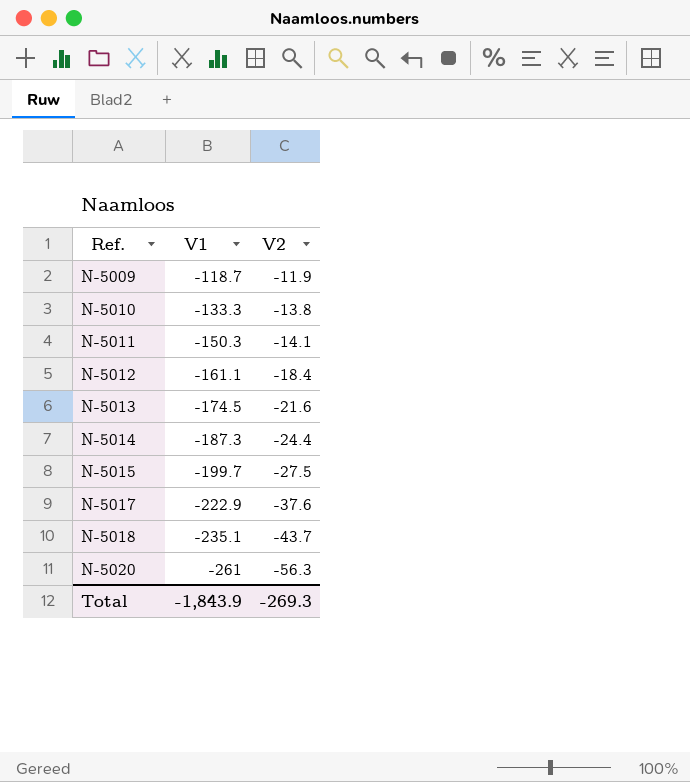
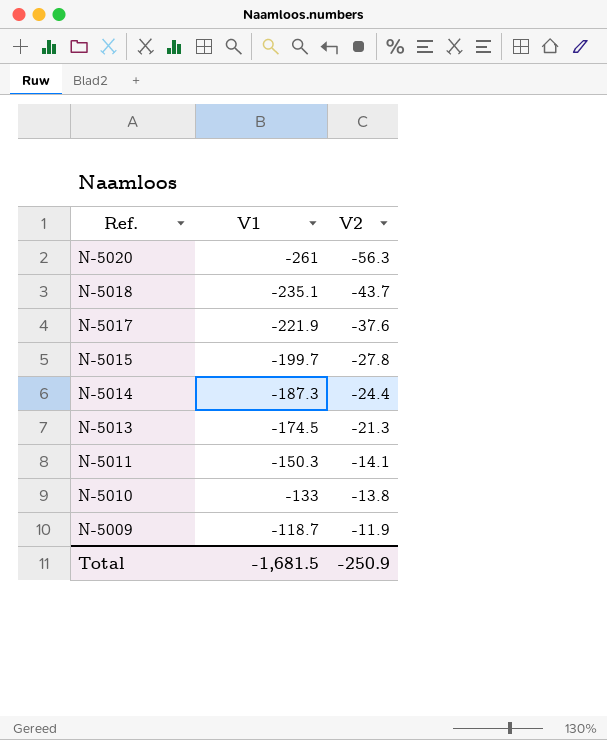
row order: Ref. ascending -> Ref. descending
row N-5012: -161.1 | -18.4 -> none
N-5017 | V1: -222.9 -> -221.9
N-5015 | V2: -27.5 -> -27.8
N-5013 | V2: -21.6 -> -21.3
N-5010 | V1: -133.3 -> -133
Total | V1: -1,843.9 -> -1,681.5
Total | V2: -269.3 -> -250.9

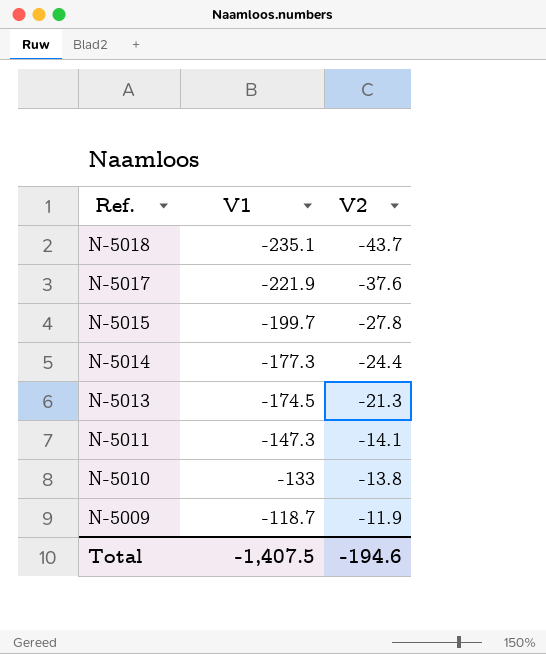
row N-5020: -261 | -56.3 -> none
N-5014 | V1: -187.3 -> -177.3
N-5011 | V1: -150.3 -> -147.3
Total | V1: -1,681.5 -> -1,407.5
Total | V2: -250.9 -> -194.6

